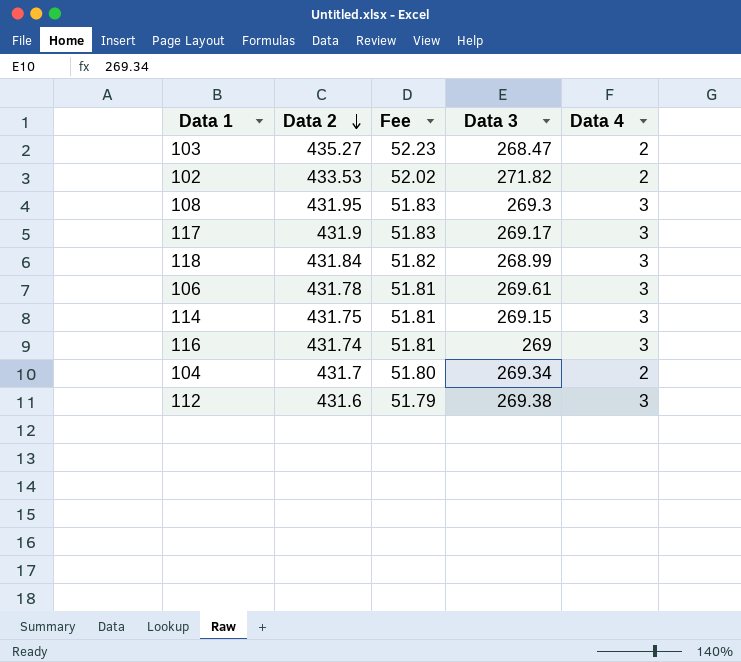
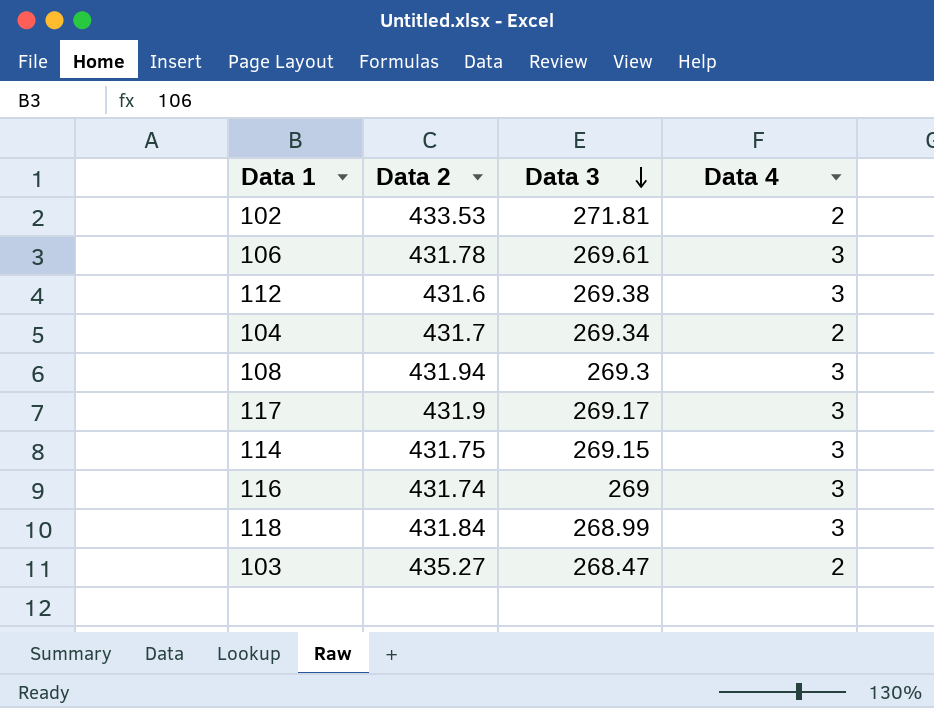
row order: Data 2 descending -> Data 3 descending
column Fee | formula: [Data 2] * 0.12 -> none
102 | Data 3: 271.82 -> 271.81
108 | Data 2: 431.95 -> 431.94

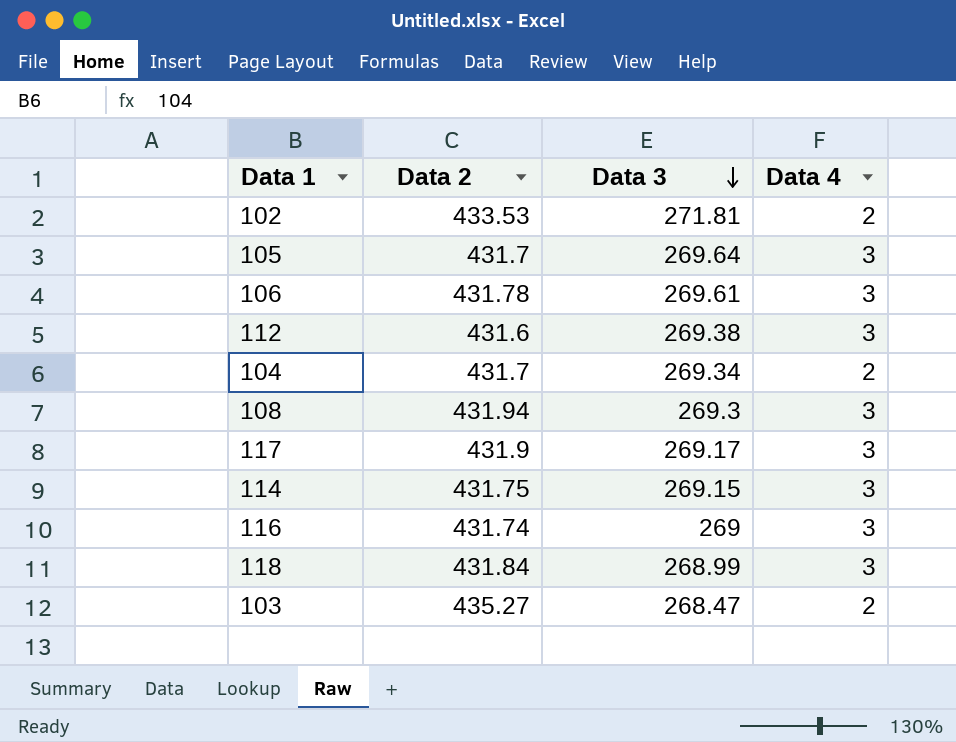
row 105: none -> 431.7 | 269.64 | 3

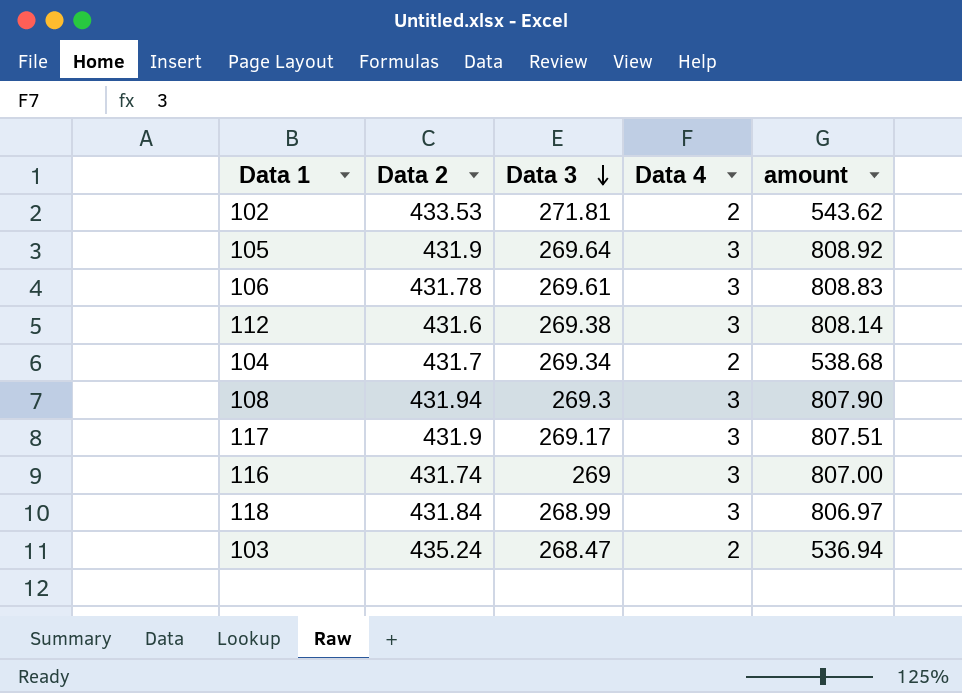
column amount | formula: none -> [Data 3] * [Data 4]
row 114: 431.75 | 269.15 | 3 -> none
105 | Data 2: 431.7 -> 431.9
103 | Data 2: 435.27 -> 435.24

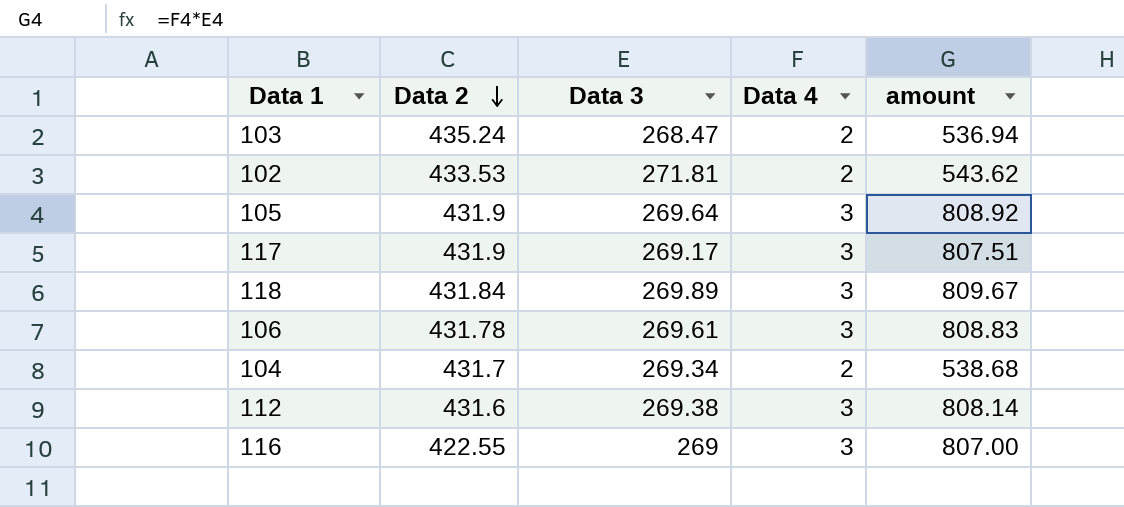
row order: Data 3 descending -> Data 2 descending
row 108: 431.94 | 269.3 | 3 | 807.90 -> none
118 | Data 3: 268.99 -> 269.89
118 | amount: 806.97 -> 809.67
116 | Data 2: 431.74 -> 422.55

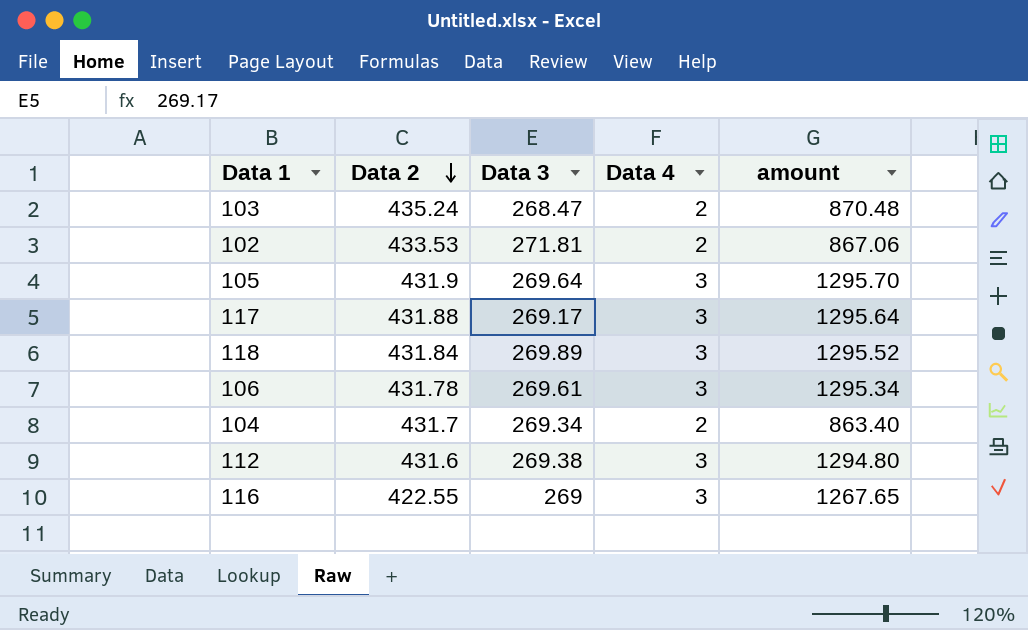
column amount | formula: [Data 3] * [Data 4] -> [Data 2] * [Data 4]
117 | Data 2: 431.9 -> 431.88

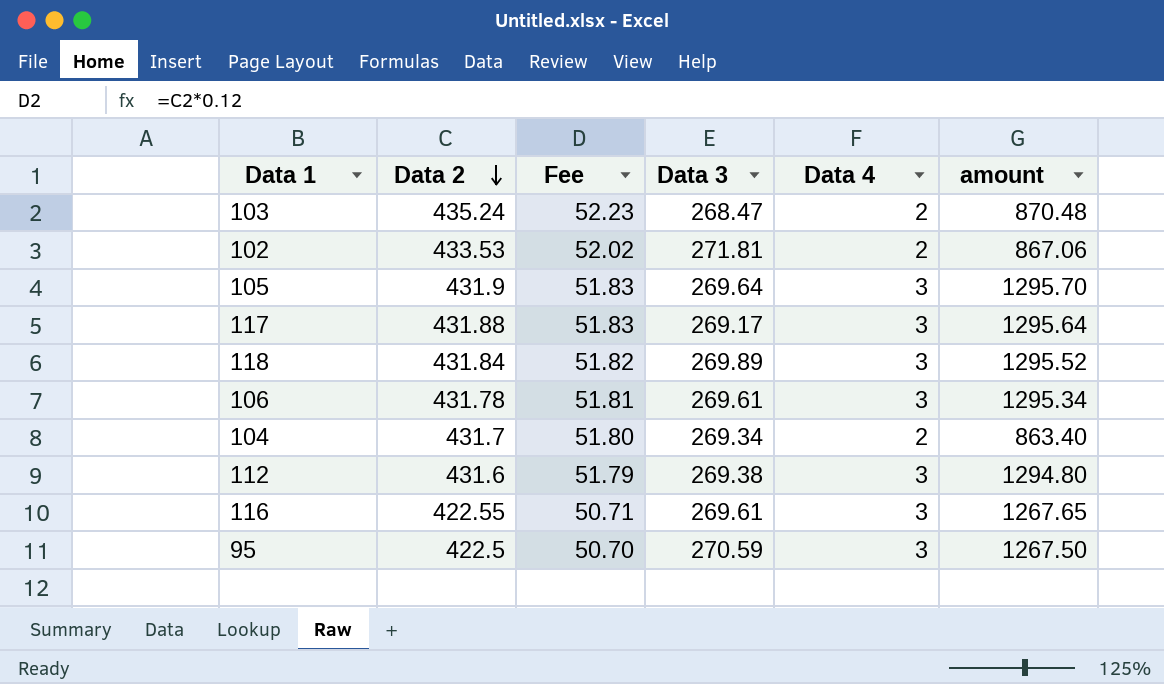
column Fee | formula: none -> [Data 2] * 0.12
116 | Data 3: 269 -> 269.61
row 95: none -> 422.5 | 50.70 | 270.59 | 3 | 1267.50

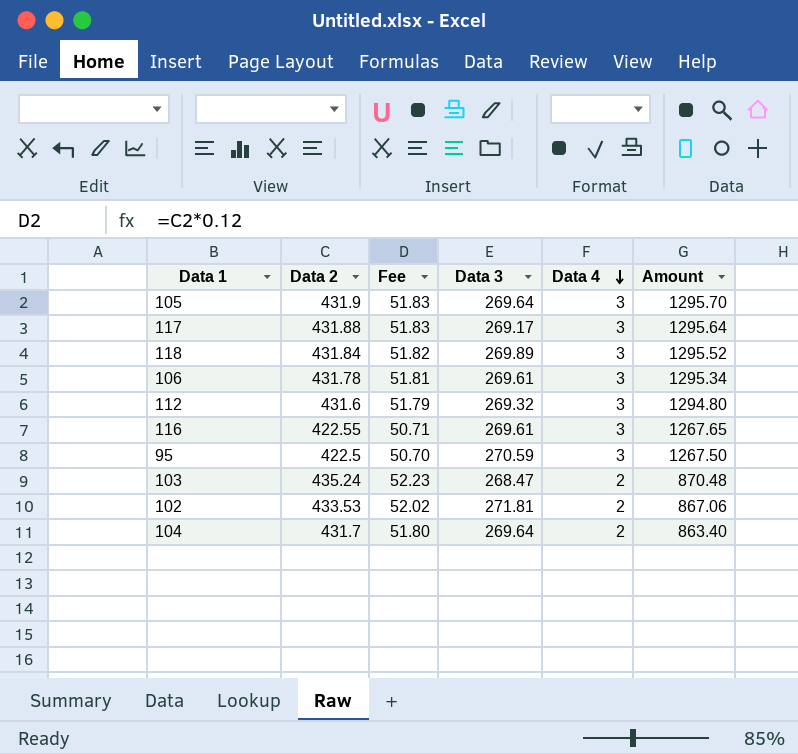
row order: Data 2 descending -> Data 4 descending
column name: amount -> Amount
112 | Data 3: 269.38 -> 269.32
104 | Data 3: 269.34 -> 269.64

